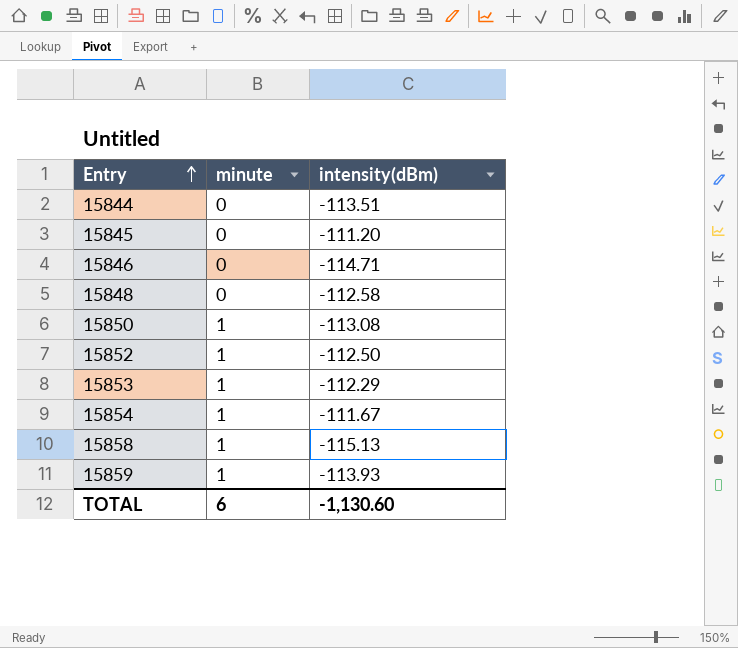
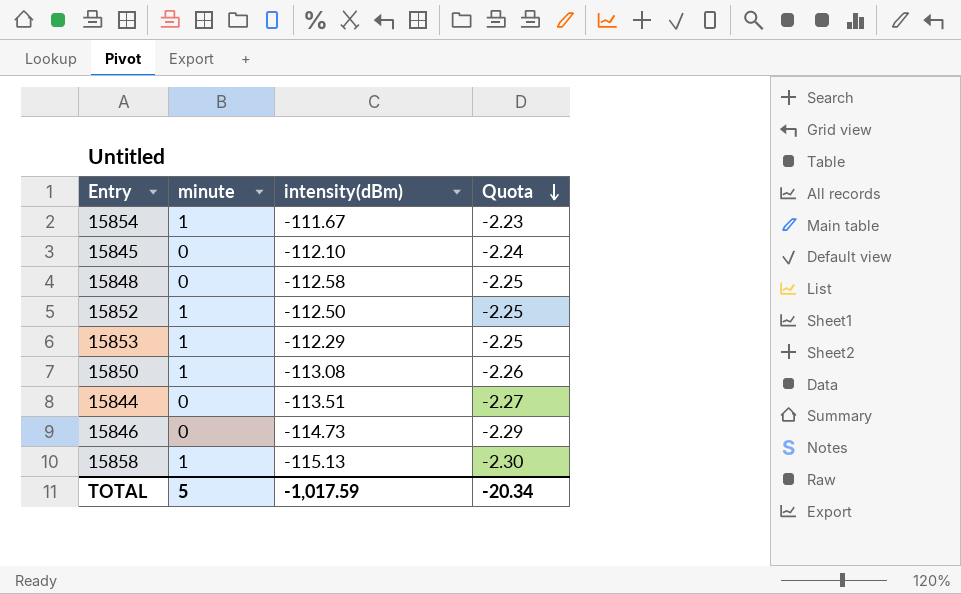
row order: Entry ascending -> Quota descending
column Quota | formula: none -> [intensity(dBm)] * 0.02
row 15859: 1 | -113.93 -> none
15845 | intensity(dBm): -111.20 -> -112.10
15846 | intensity(dBm): -114.71 -> -114.73
TOTAL | minute: 6 -> 5
TOTAL | intensity(dBm): -1,130.60 -> -1,017.59

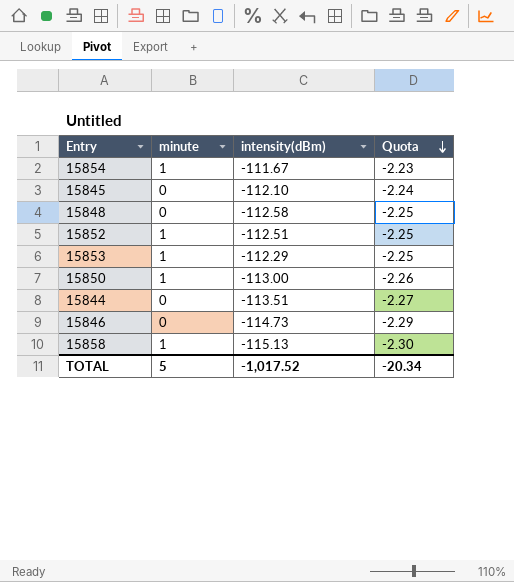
15852 | intensity(dBm): -112.50 -> -112.51
15850 | intensity(dBm): -113.08 -> -113.00
TOTAL | intensity(dBm): -1,017.59 -> -1,017.52

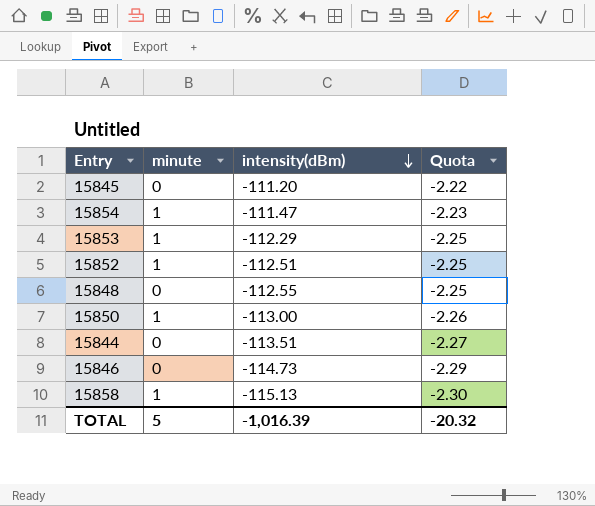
row order: Quota descending -> intensity(dBm) descending
15845 | intensity(dBm): -112.10 -> -111.20
15845 | Quota: -2.24 -> -2.22
15854 | intensity(dBm): -111.67 -> -111.47
15848 | intensity(dBm): -112.58 -> -112.55
TOTAL | intensity(dBm): -1,017.52 -> -1,016.39
TOTAL | Quota: -20.34 -> -20.32

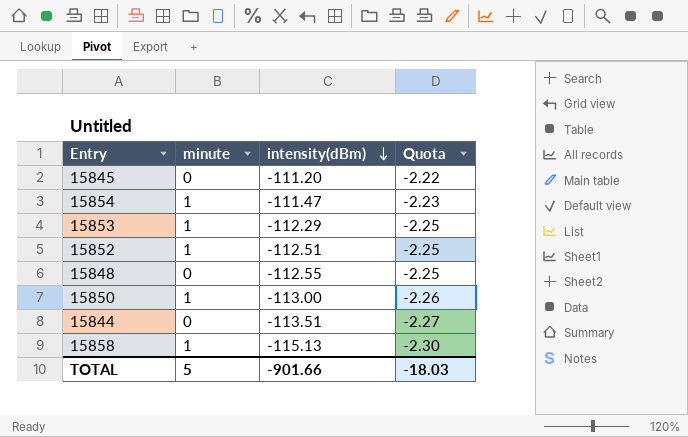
row 15846: 0 | -114.73 | -2.29 -> none
TOTAL | intensity(dBm): -1,016.39 -> -901.66
TOTAL | Quota: -20.32 -> -18.03

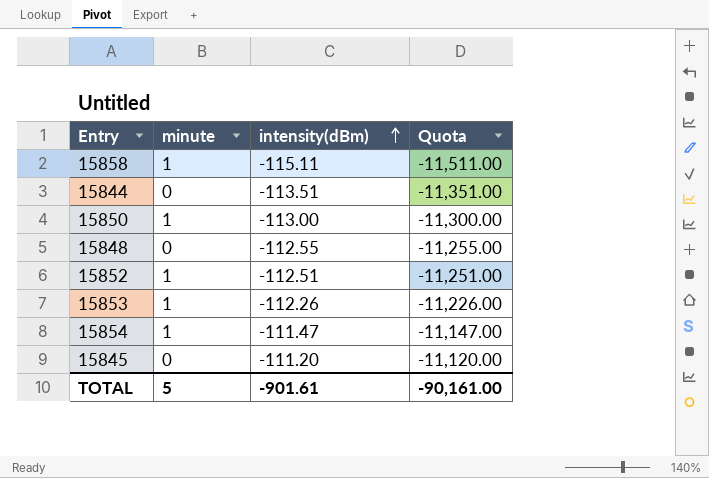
row order: intensity(dBm) descending -> intensity(dBm) ascending
column Quota | formula: [intensity(dBm)] * 0.02 -> [intensity(dBm)] * 100
15858 | intensity(dBm): -115.13 -> -115.11
15853 | intensity(dBm): -112.29 -> -112.26
TOTAL | intensity(dBm): -901.66 -> -901.61
TOTAL | Quota: -18.03 -> -90,161.00

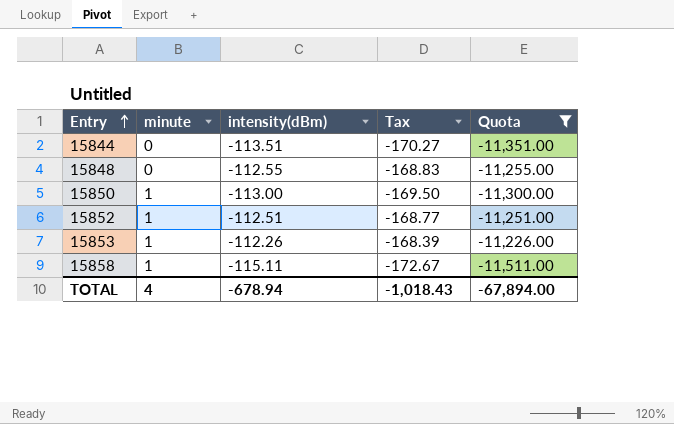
filter: none -> Quota <= -11,226.00
row order: intensity(dBm) ascending -> Entry ascending
column Tax | formula: none -> [intensity(dBm)] * 1.5
TOTAL | minute: 5 -> 4
TOTAL | intensity(dBm): -901.61 -> -678.94
TOTAL | Quota: -90,161.00 -> -67,894.00

